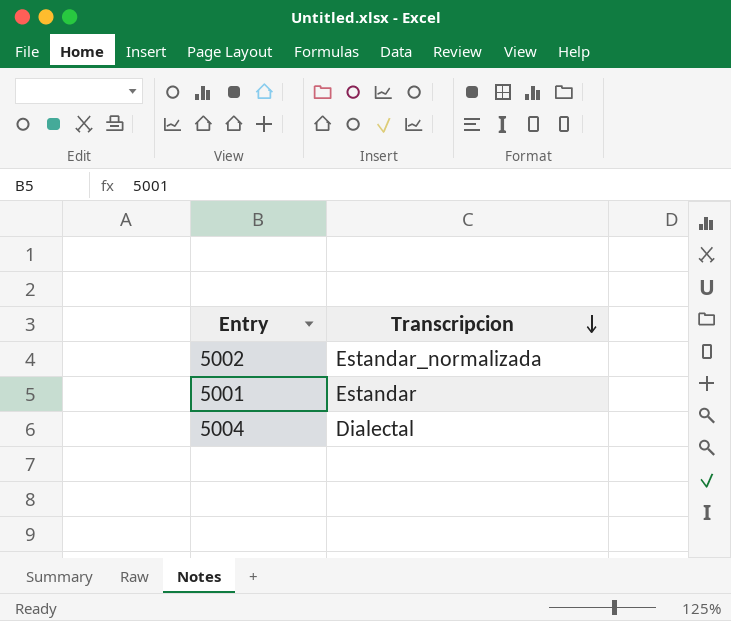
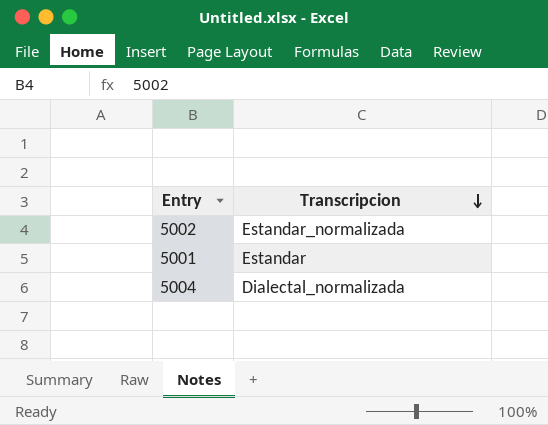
5004 | Transcripcion: Dialectal -> Dialectal_normalizada

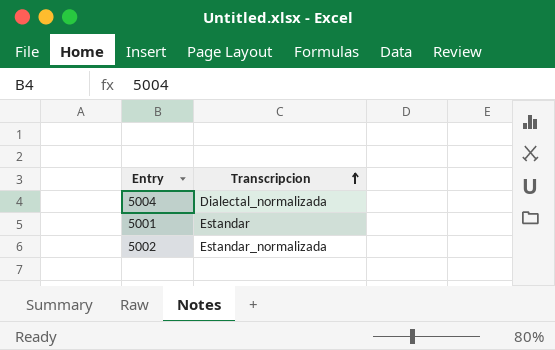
row order: Transcripcion descending -> Transcripcion ascending

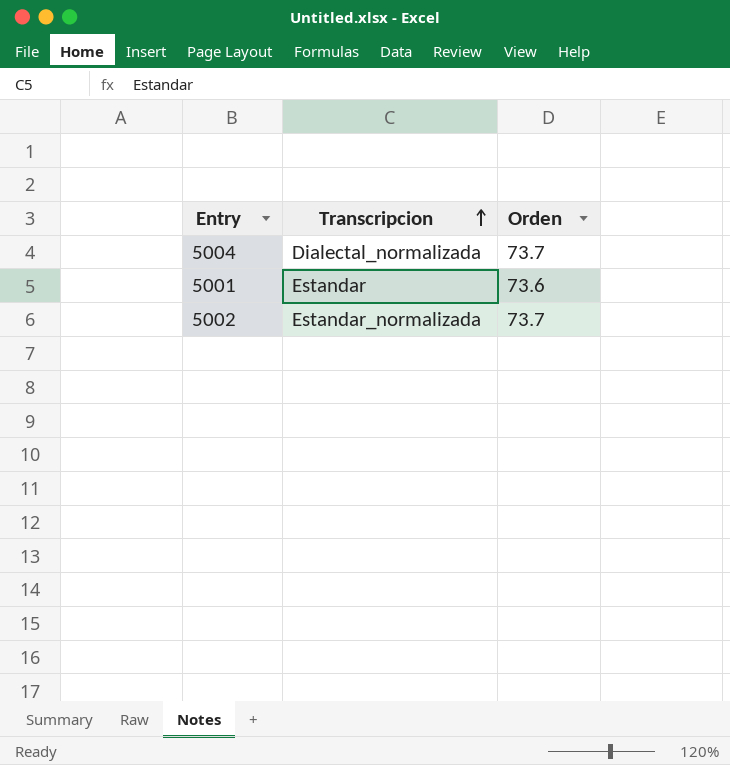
column Orden | position: none -> 3

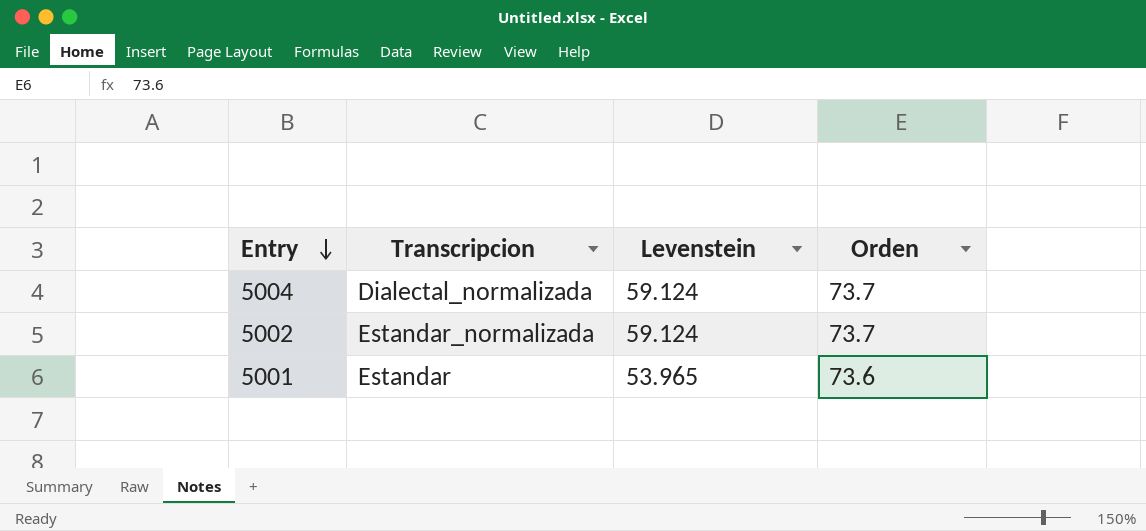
row order: Transcripcion ascending -> Entry descending
column Levenstein | position: none -> 3

